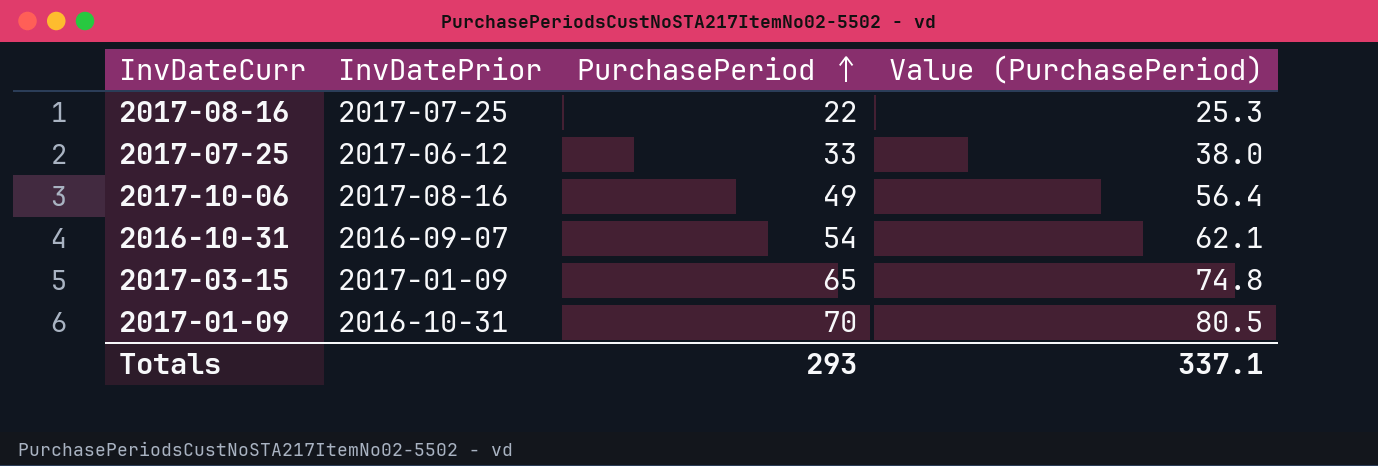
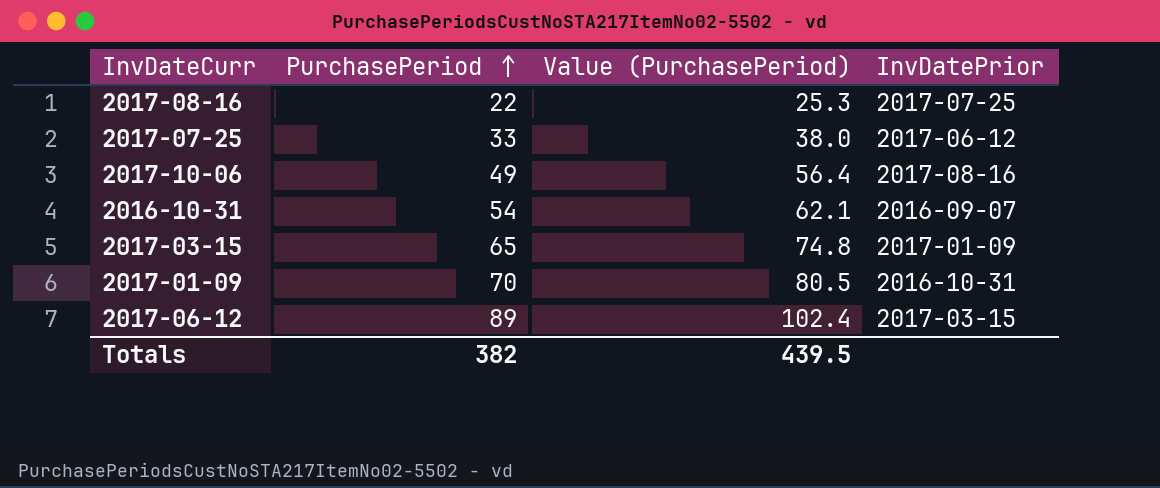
column InvDatePrior | position: 2 -> 4
row 2017-06-12: none -> 89 | 102.4 | 2017-03-15
Totals | PurchasePeriod: 293 -> 382
Totals | Value (PurchasePeriod): 337.1 -> 439.5

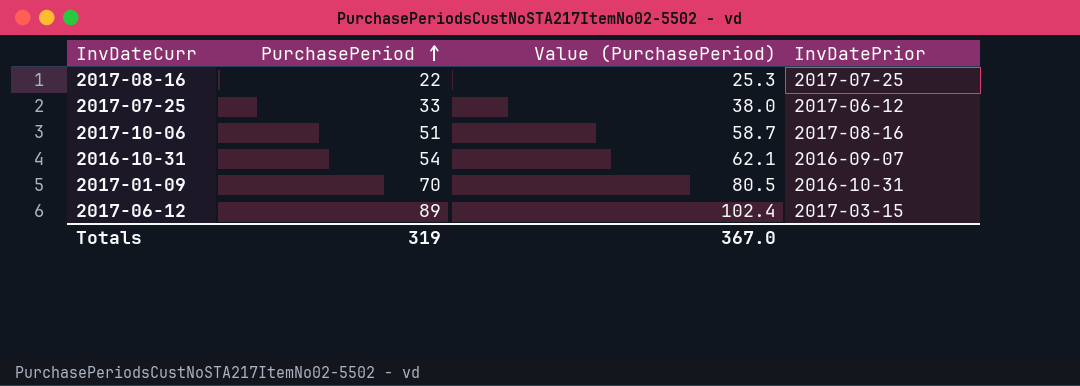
row 2017-03-15: 65 | 74.8 | 2017-01-09 -> none
2017-10-06 | PurchasePeriod: 49 -> 51
2017-10-06 | Value (PurchasePeriod): 56.4 -> 58.7
Totals | PurchasePeriod: 382 -> 319
Totals | Value (PurchasePeriod): 439.5 -> 367.0

